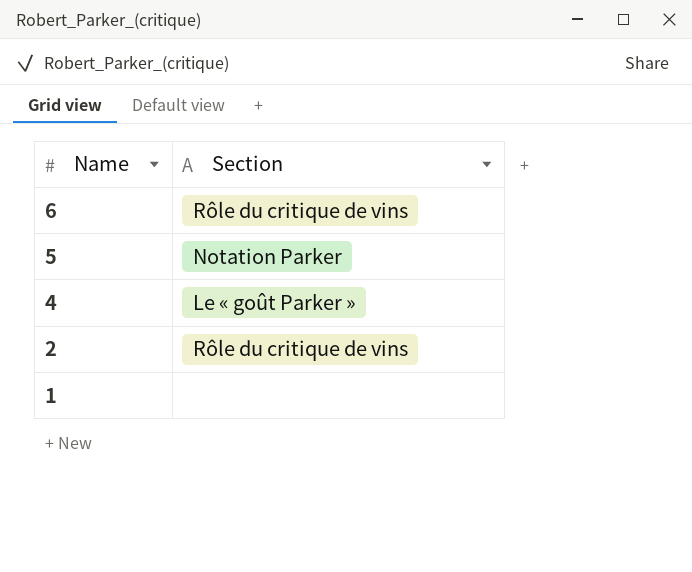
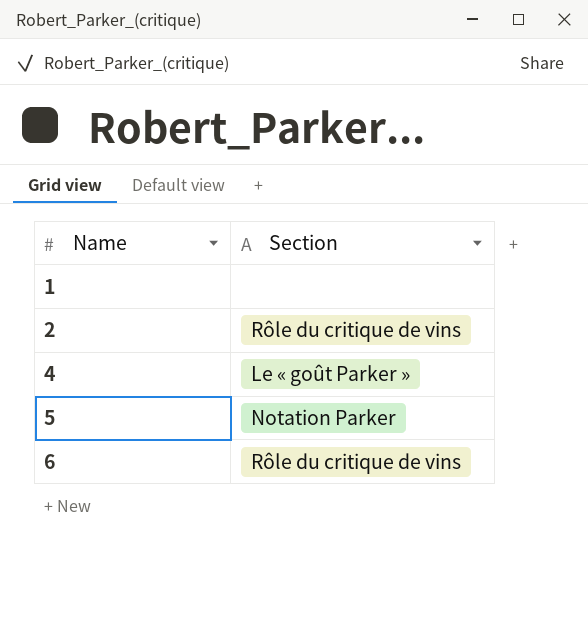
row order: Name descending -> Name ascending

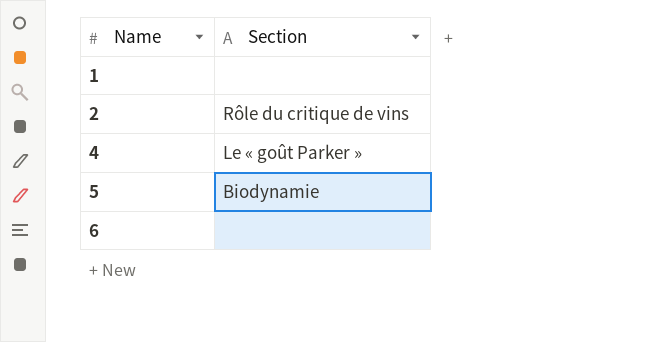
5 | Section: Notation Parker -> Biodynamie
6 | Section: Rôle du critique de vins -> none

